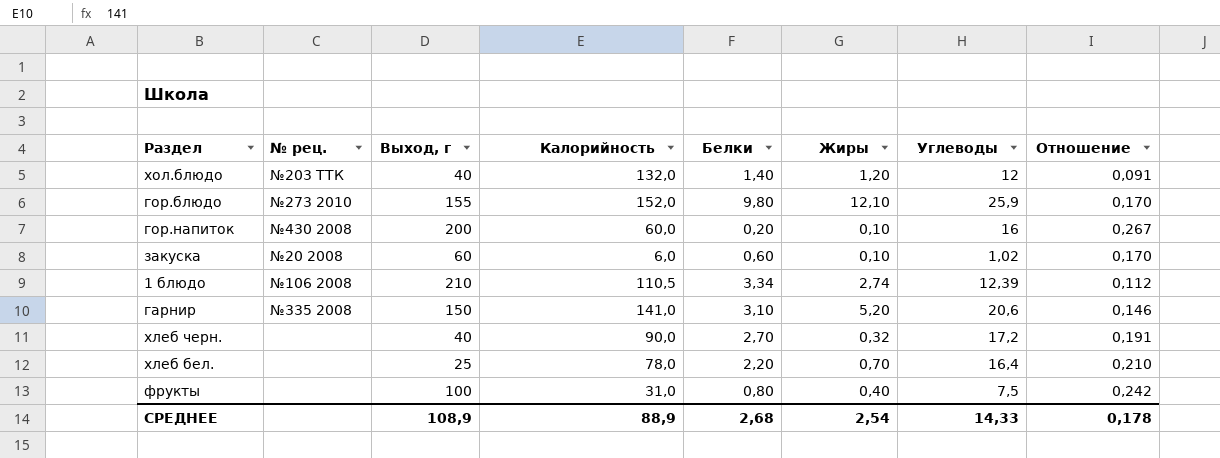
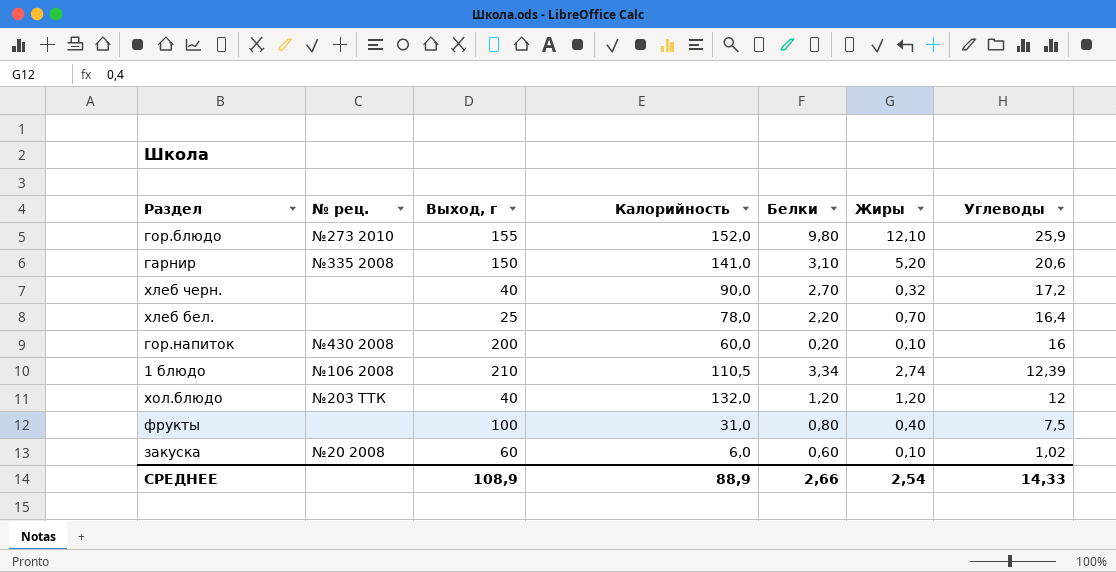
row order: none -> Углеводы descending
column Отношение | formula: [Углеводы] / [Калорийность] -> none
хол.блюдо | Белки: 1,40 -> 1,20
СРЕДНЕЕ | Белки: 2,68 -> 2,66

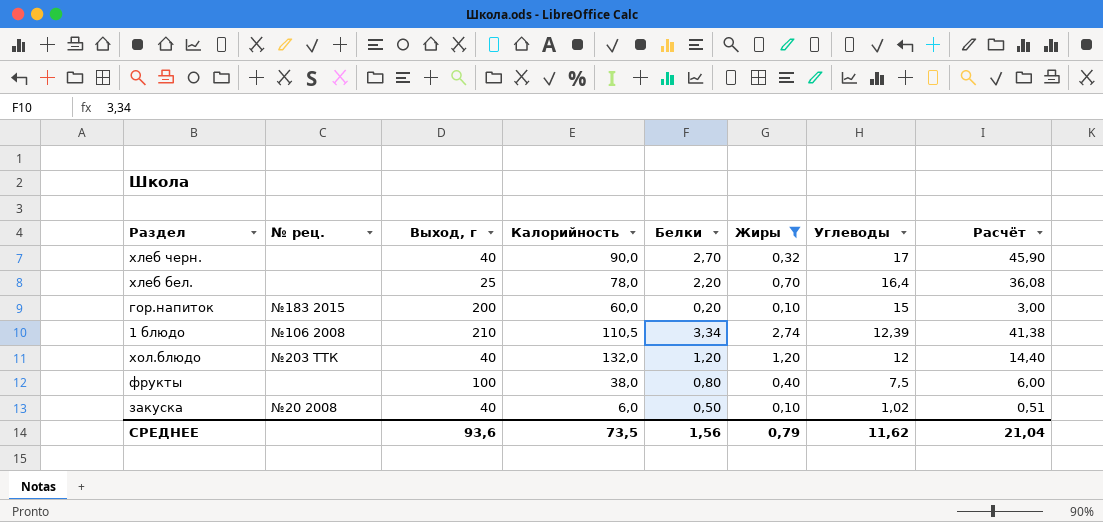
filter: none -> Жиры <= 2,74
column Расчёт | formula: none -> [Белки] * [Углеводы]
хлеб черн. | Углеводы: 17,2 -> 17
гор.напиток | № рец.: №430 2008 -> №183 2015
гор.напиток | Углеводы: 16 -> 15
фрукты | Калорийность: 31,0 -> 38,0
закуска | Выход, г: 60 -> 40
закуска | Белки: 0,60 -> 0,50
СРЕДНЕЕ | Выход, г: 108,9 -> 93,6
СРЕДНЕЕ | Калорийность: 88,9 -> 73,5
СРЕДНЕЕ | Белки: 2,66 -> 1,56
СРЕДНЕЕ | Жиры: 2,54 -> 0,79
СРЕДНЕЕ | Углеводы: 14,33 -> 11,62

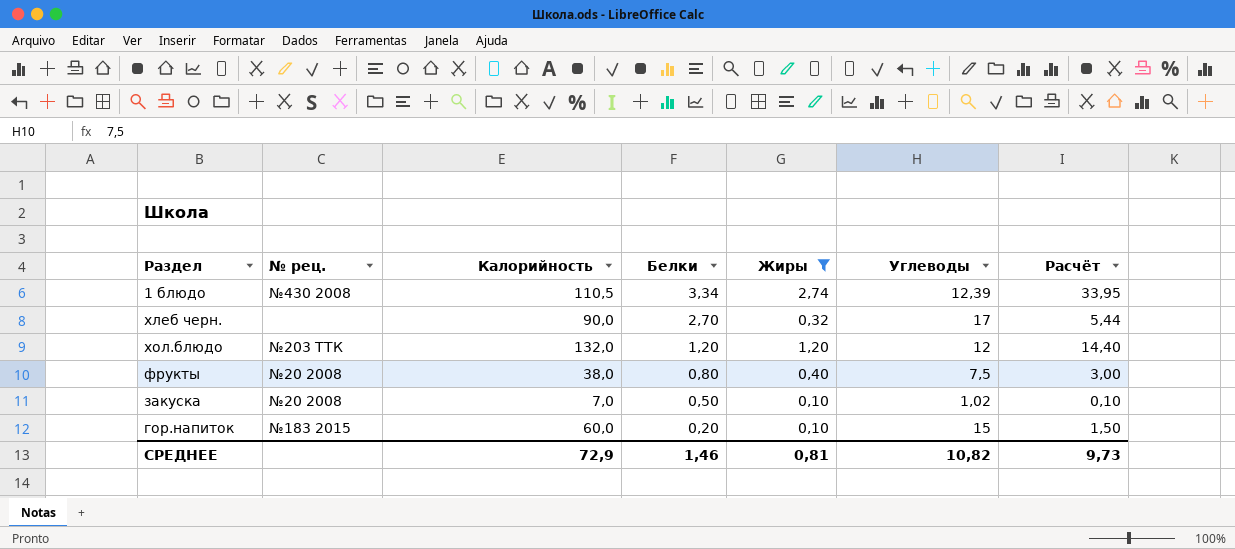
row order: Углеводы descending -> Белки descending
column Выход, г | position: 3 -> none
column Расчёт | formula: [Белки] * [Углеводы] -> [Жиры] * [Углеводы]
row хлеб бел.: none | 25 | 78,0 | 2,20 | 0,70 | 16,4 | 36,08 -> none
1 блюдо | № рец.: №106 2008 -> №430 2008
фрукты | № рец.: none -> №20 2008
закуска | Калорийность: 6,0 -> 7,0
СРЕДНЕЕ | Калорийность: 73,5 -> 72,9
СРЕДНЕЕ | Белки: 1,56 -> 1,46
СРЕДНЕЕ | Жиры: 0,79 -> 0,81
СРЕДНЕЕ | Углеводы: 11,62 -> 10,82
СРЕДНЕЕ | Расчёт: 21,04 -> 9,73

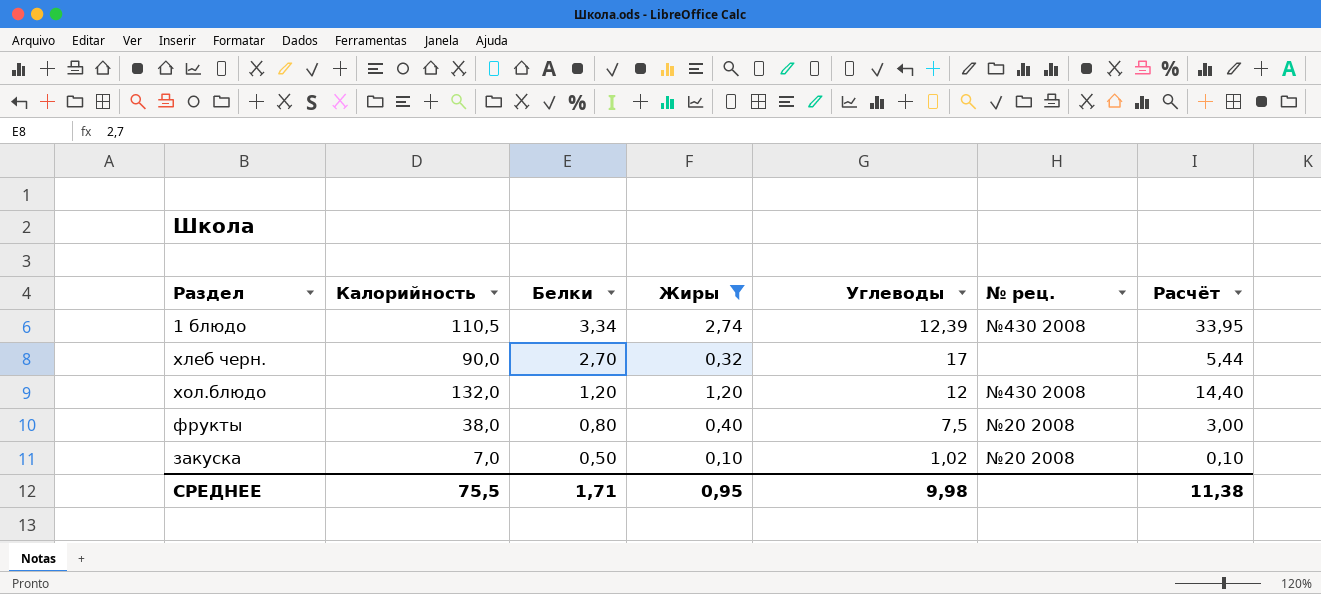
column № рец. | position: 2 -> 6
row гор.напиток: №183 2015 | 60,0 | 0,20 | 0,10 | 15 | 1,50 -> none
хол.блюдо | № рец.: №203 ТТК -> №430 2008
СРЕДНЕЕ | Калорийность: 72,9 -> 75,5
СРЕДНЕЕ | Белки: 1,46 -> 1,71
СРЕДНЕЕ | Жиры: 0,81 -> 0,95
СРЕДНЕЕ | Углеводы: 10,82 -> 9,98
СРЕДНЕЕ | Расчёт: 9,73 -> 11,38

